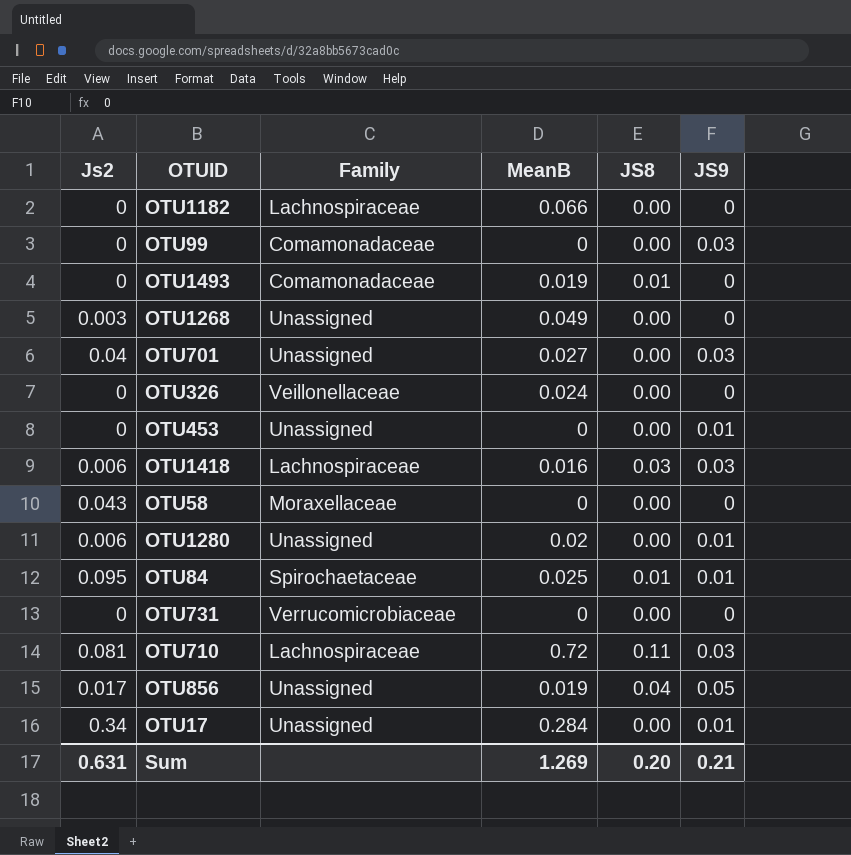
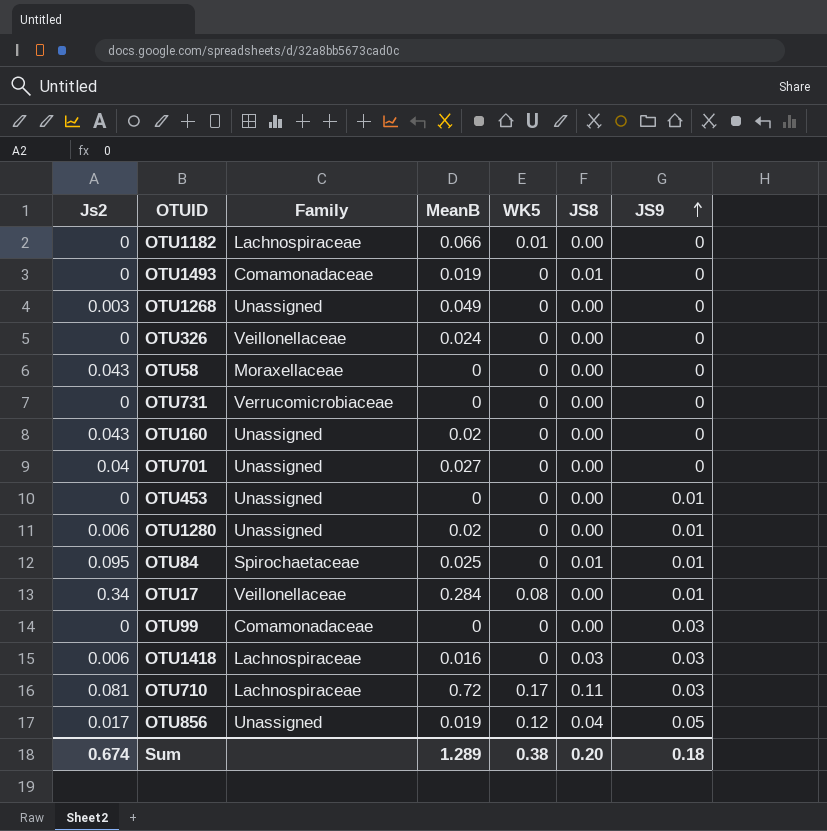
row order: none -> JS9 ascending
column WK5 | position: none -> 5
row OTU160: none -> 0.043 | Unassigned | 0.02 | 0 | 0.00 | 0
OTU701 | JS9: 0.03 -> 0
OTU17 | Family: Unassigned -> Veillonellaceae
Sum | Js2: 0.631 -> 0.674
Sum | MeanB: 1.269 -> 1.289
Sum | JS9: 0.21 -> 0.18

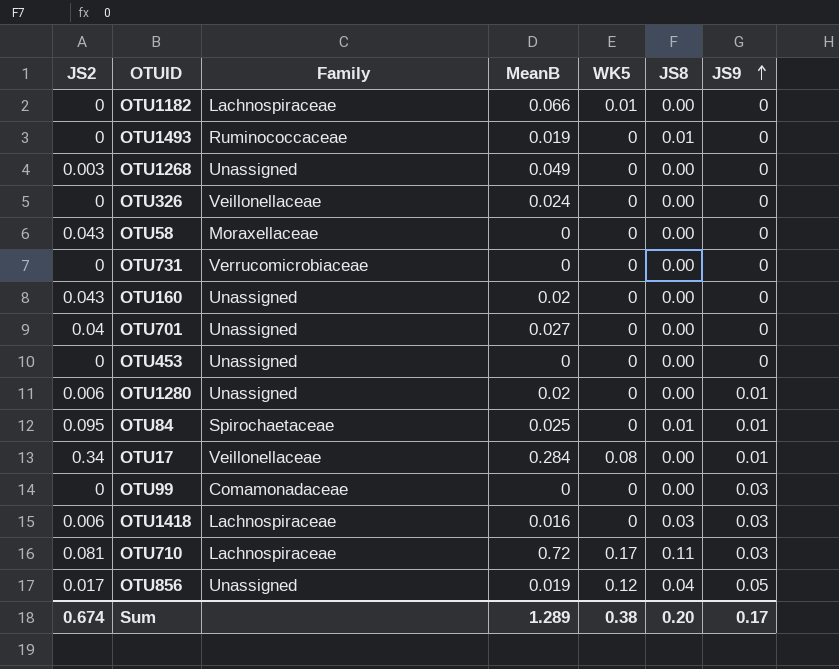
column name: Js2 -> JS2
OTU1493 | Family: Comamonadaceae -> Ruminococcaceae
OTU453 | JS9: 0.01 -> 0
Sum | JS9: 0.18 -> 0.17

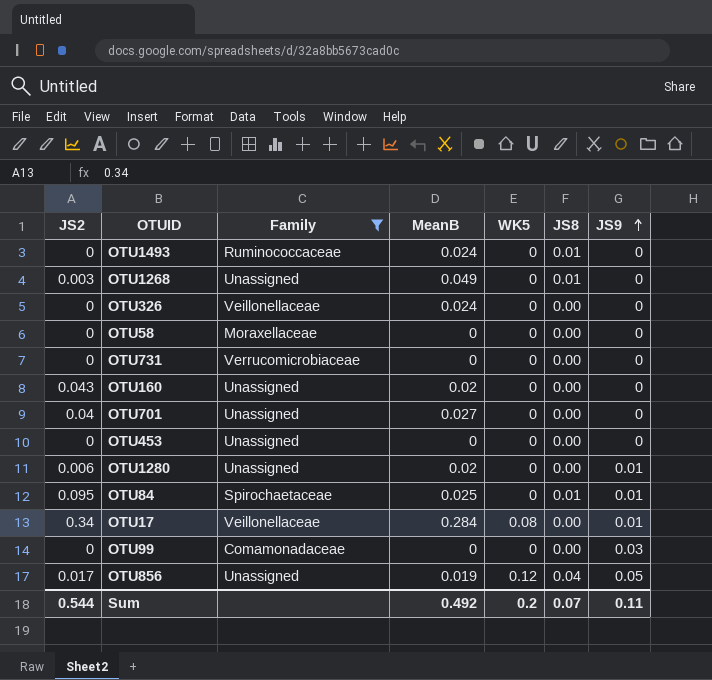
filter: none -> Family != Lachnospiraceae
OTU1493 | MeanB: 0.019 -> 0.024
OTU1268 | JS8: 0.00 -> 0.01
OTU58 | JS2: 0.043 -> 0
Sum | JS2: 0.674 -> 0.544
Sum | MeanB: 1.289 -> 0.492
Sum | WK5: 0.38 -> 0.2
Sum | JS8: 0.20 -> 0.07
Sum | JS9: 0.17 -> 0.11

